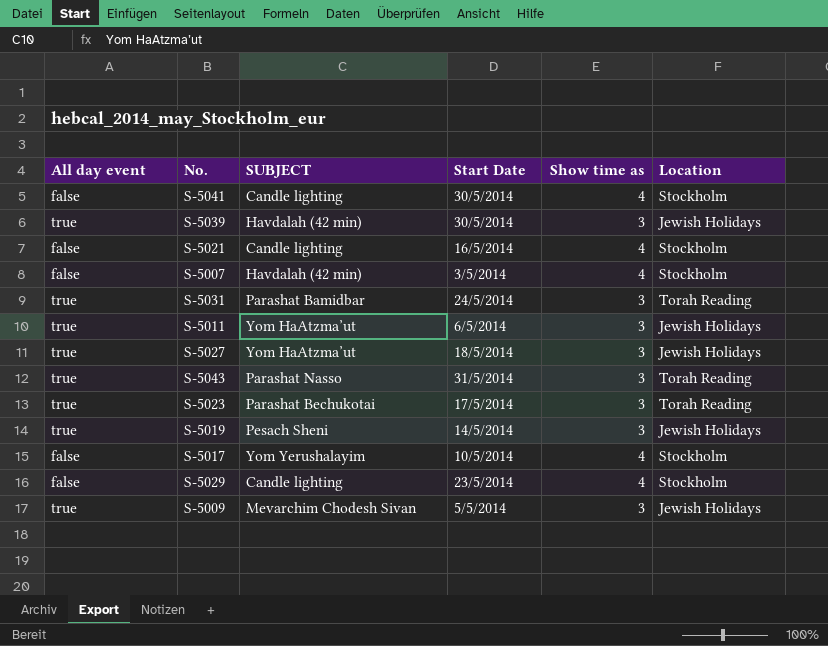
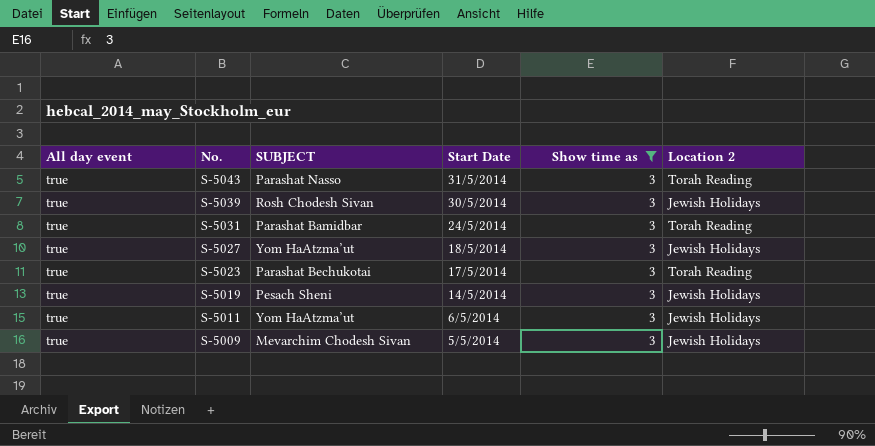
filter: none -> Show time as = 3
row order: none -> No. descending
column name: Location -> Location 2
S-5039 | SUBJECT: Havdalah (42 min) -> Rosh Chodesh Sivan

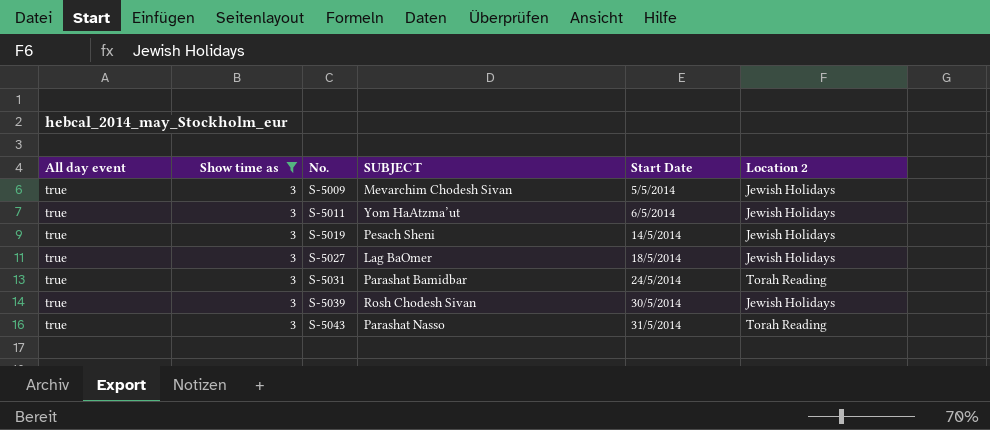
row order: No. descending -> No. ascending
column Show time as | position: 5 -> 2
row S-5023: true | Parashat Bechukotai | 17/5/2014 | 3 | Torah Reading -> none
S-5027 | SUBJECT: Yom HaAtzma’ut -> Lag BaOmer

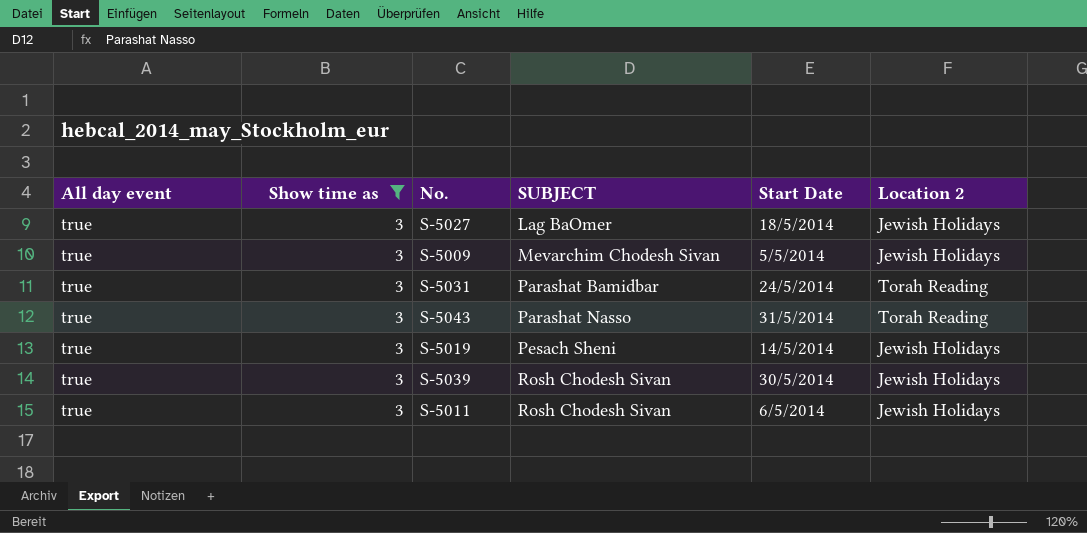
row order: No. ascending -> SUBJECT ascending
S-5011 | SUBJECT: Yom HaAtzma’ut -> Rosh Chodesh Sivan

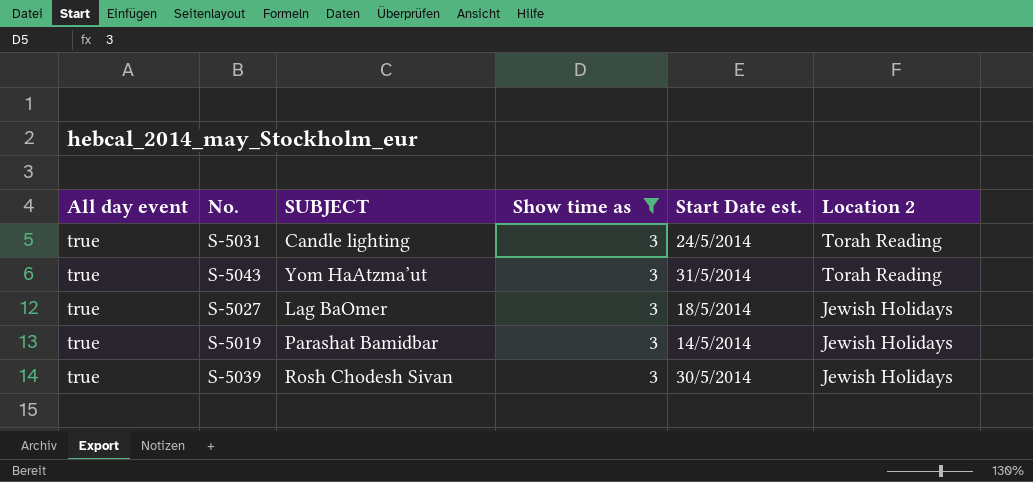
row order: SUBJECT ascending -> Location 2 descending
column Show time as | position: 2 -> 4
column name: Start Date -> Start Date est.
row S-5009: true | 3 | Mevarchim Chodesh Sivan | 5/5/2014 | Jewish Holidays -> none
row S-5011: true | 3 | Rosh Chodesh Sivan | 6/5/2014 | Jewish Holidays -> none
S-5031 | SUBJECT: Parashat Bamidbar -> Candle lighting
S-5043 | SUBJECT: Parashat Nasso -> Yom HaAtzma’ut
S-5019 | SUBJECT: Pesach Sheni -> Parashat Bamidbar

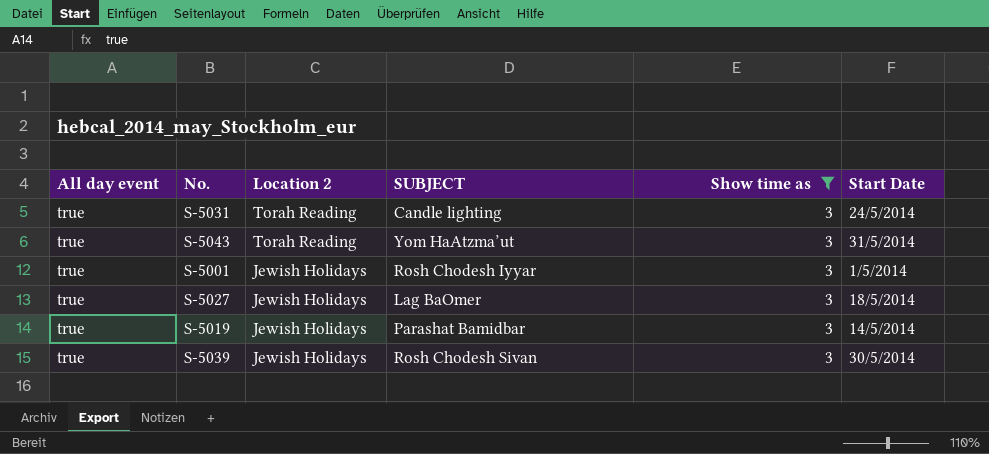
column Location 2 | position: 6 -> 3
column name: Start Date est. -> Start Date
row S-5001: none -> true | Jewish Holidays | Rosh Chodesh Iyyar | 3 | 1/5/2014

